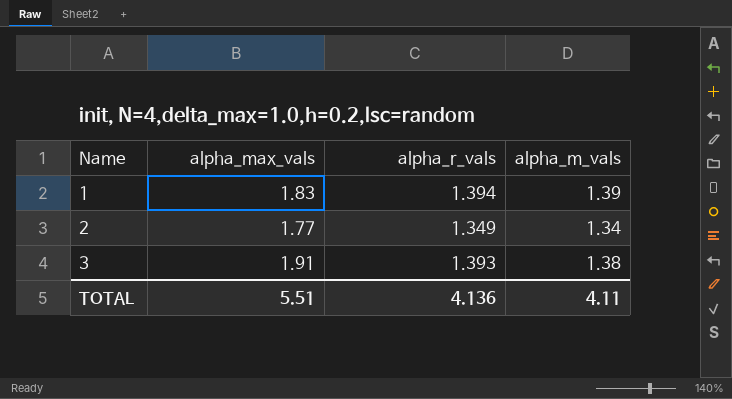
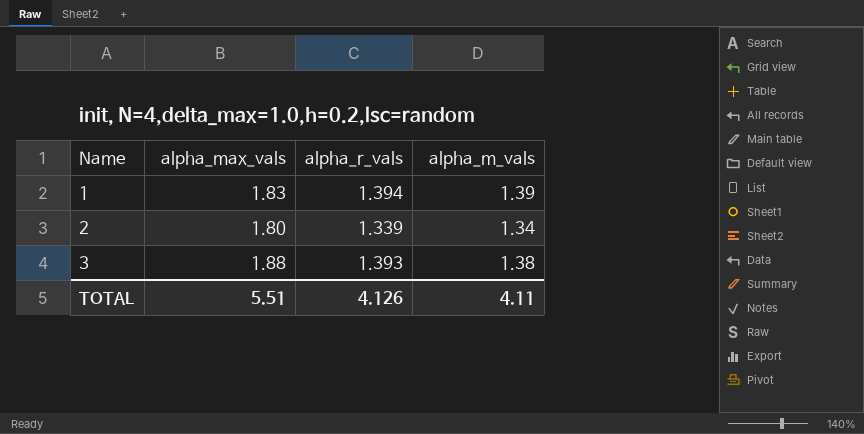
2 | alpha_max_vals: 1.77 -> 1.80
2 | alpha_r_vals: 1.349 -> 1.339
3 | alpha_max_vals: 1.91 -> 1.88
TOTAL | alpha_r_vals: 4.136 -> 4.126

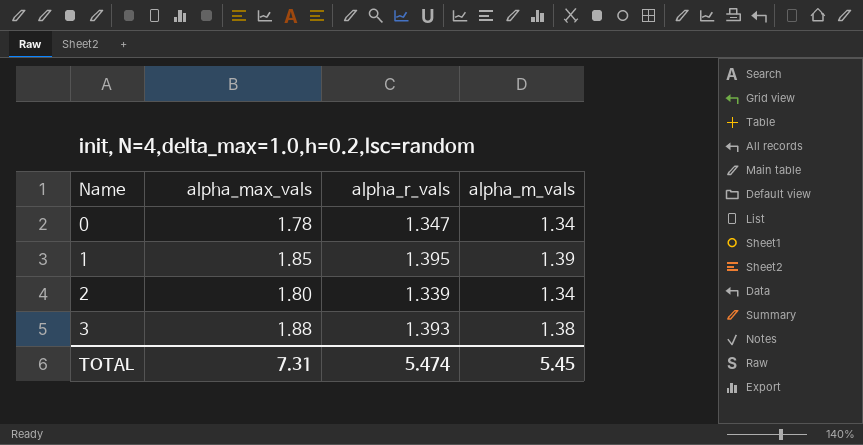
row 0: none -> 1.78 | 1.347 | 1.34
1 | alpha_max_vals: 1.83 -> 1.85
1 | alpha_r_vals: 1.394 -> 1.395
TOTAL | alpha_max_vals: 5.51 -> 7.31
TOTAL | alpha_r_vals: 4.126 -> 5.474
TOTAL | alpha_m_vals: 4.11 -> 5.45

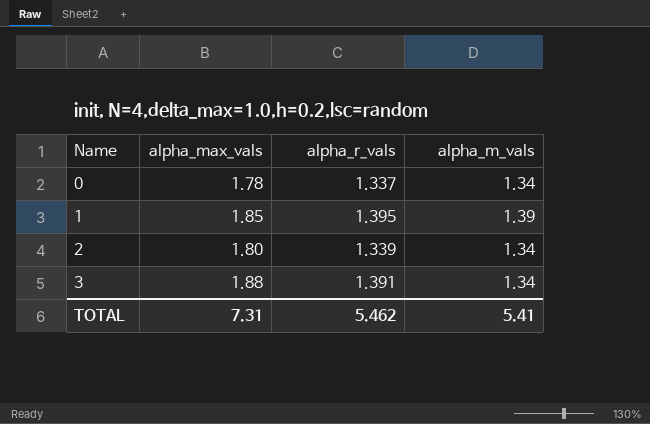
0 | alpha_r_vals: 1.347 -> 1.337
3 | alpha_r_vals: 1.393 -> 1.391
3 | alpha_m_vals: 1.38 -> 1.34
TOTAL | alpha_r_vals: 5.474 -> 5.462
TOTAL | alpha_m_vals: 5.45 -> 5.41

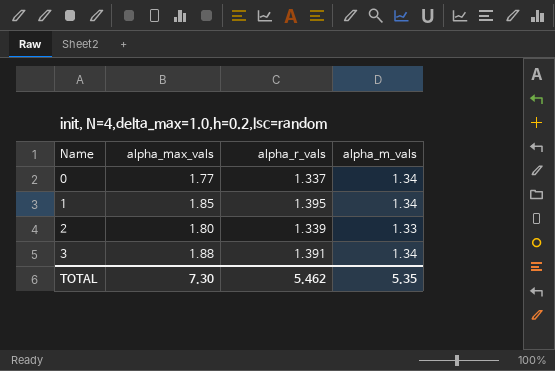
0 | alpha_max_vals: 1.78 -> 1.77
1 | alpha_m_vals: 1.39 -> 1.34
2 | alpha_m_vals: 1.34 -> 1.33
TOTAL | alpha_max_vals: 7.31 -> 7.30
TOTAL | alpha_m_vals: 5.41 -> 5.35

